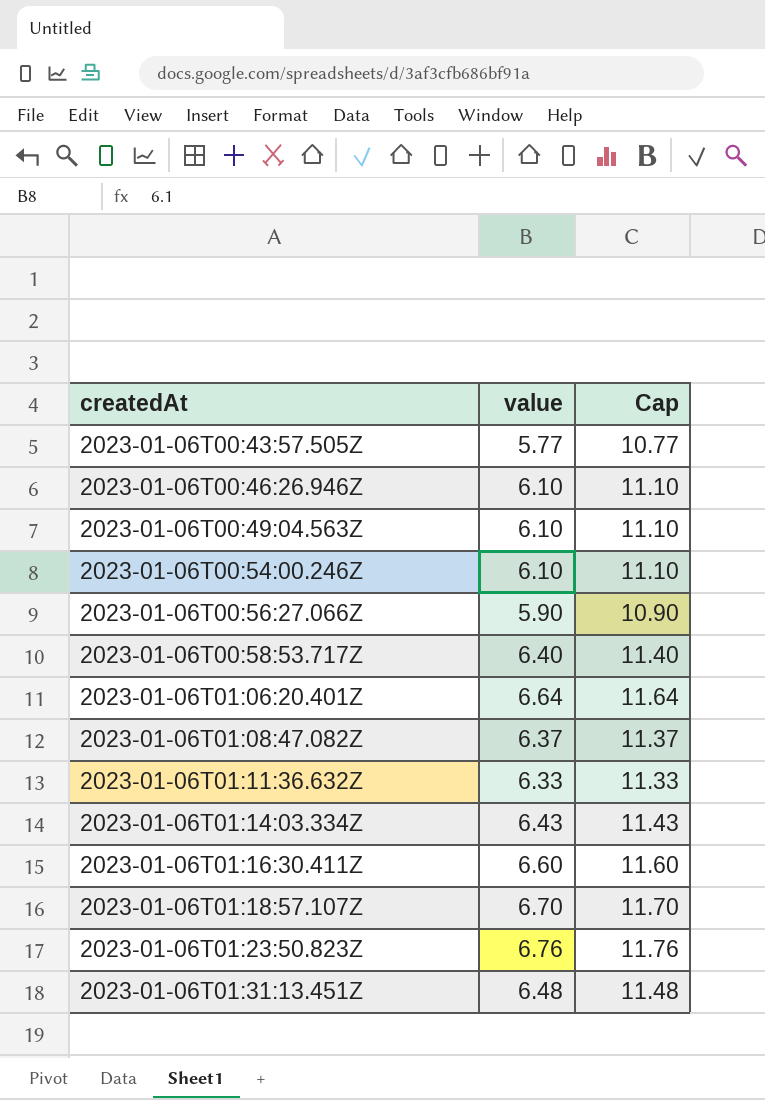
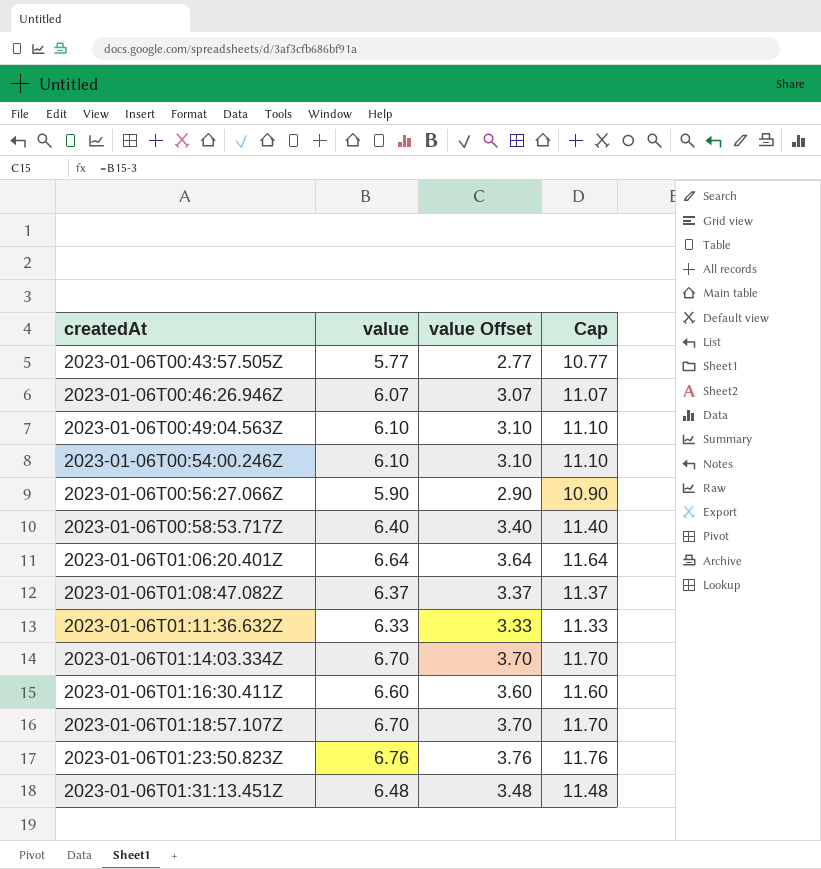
column value Offset | formula: none -> [value] - 3
2023-01-06T00:46:26.946Z | value: 6.10 -> 6.07
2023-01-06T00:46:26.946Z | Cap: 11.10 -> 11.07
2023-01-06T01:14:03.334Z | value: 6.43 -> 6.70
2023-01-06T01:14:03.334Z | Cap: 11.43 -> 11.70

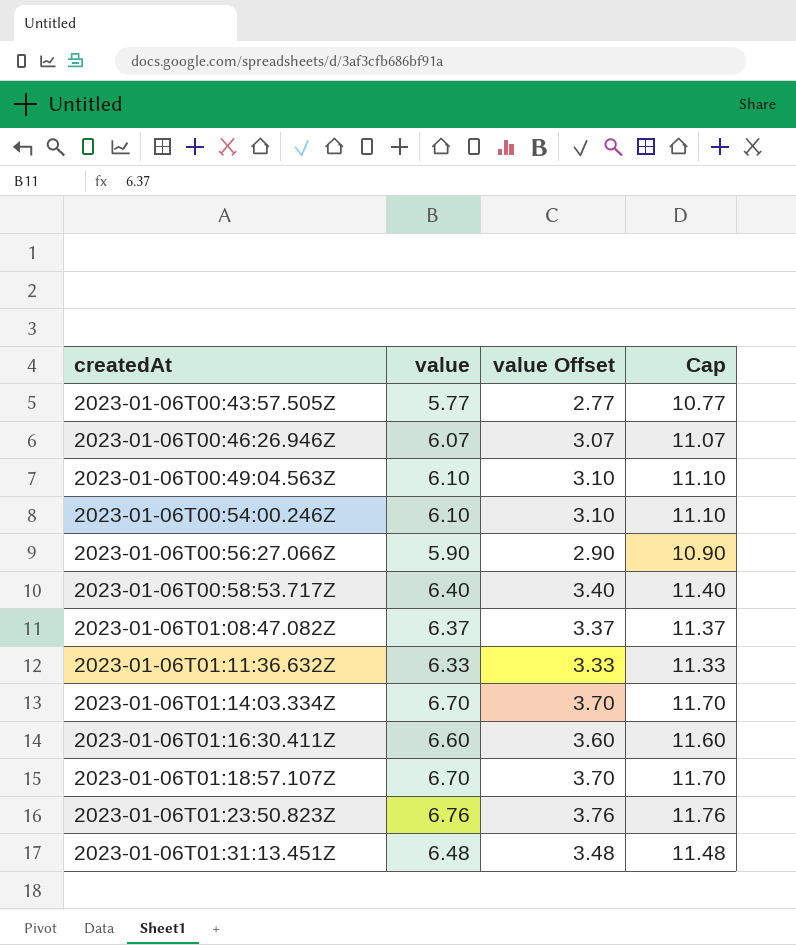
row 2023-01-06T01:06:20.401Z: 6.64 | 3.64 | 11.64 -> none

